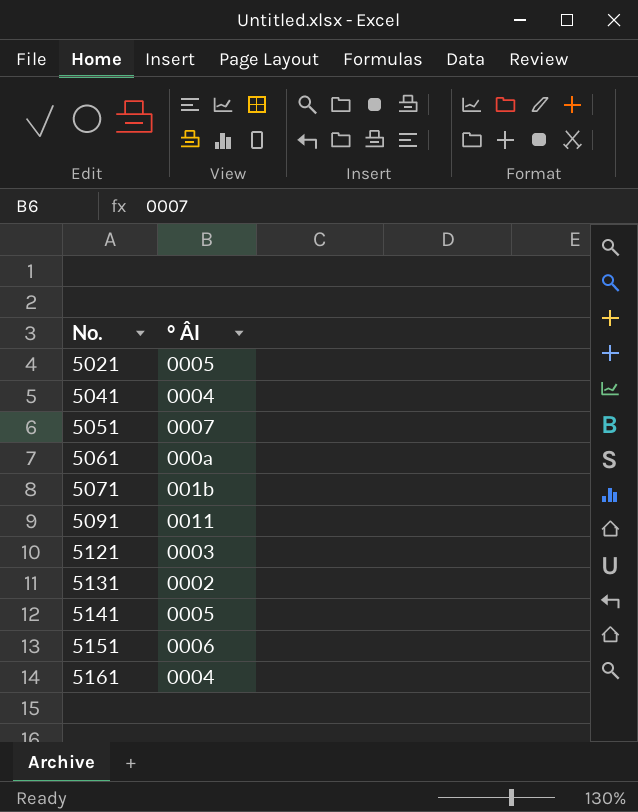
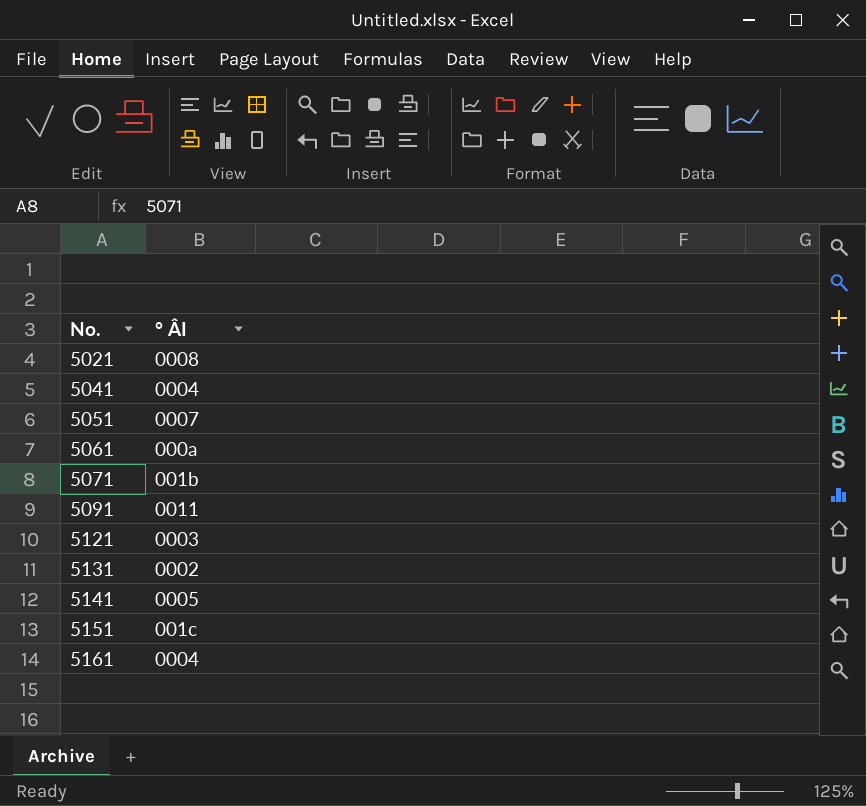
5021 | ° ÂI: 0005 -> 0008
5151 | ° ÂI: 0006 -> 001c

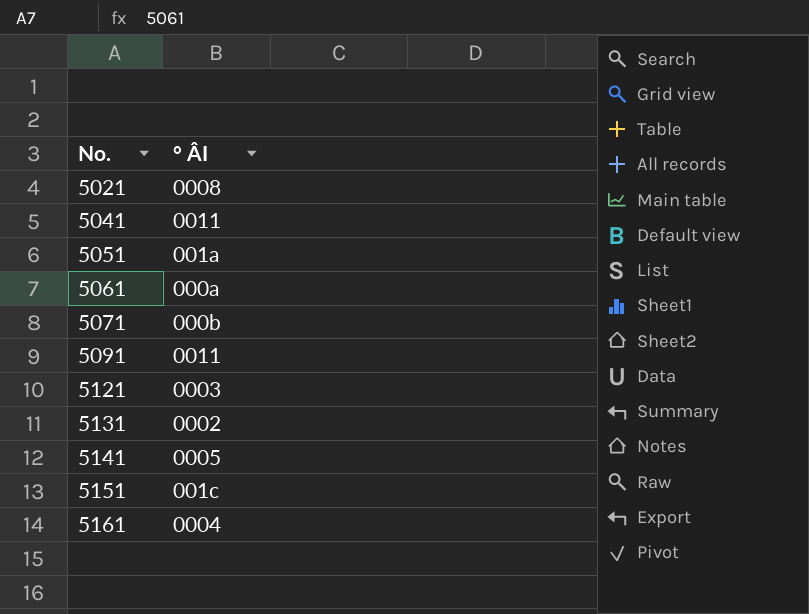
5041 | ° ÂI: 0004 -> 0011
5051 | ° ÂI: 0007 -> 001a
5071 | ° ÂI: 001b -> 000b

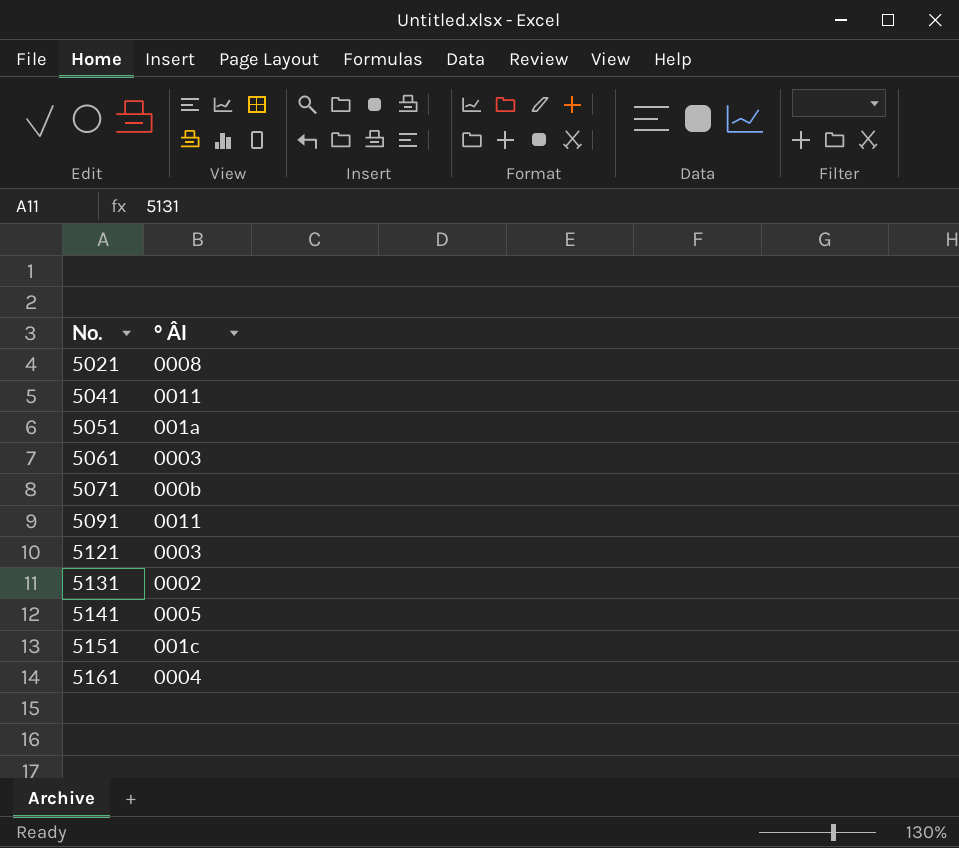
5061 | ° ÂI: 000a -> 0003

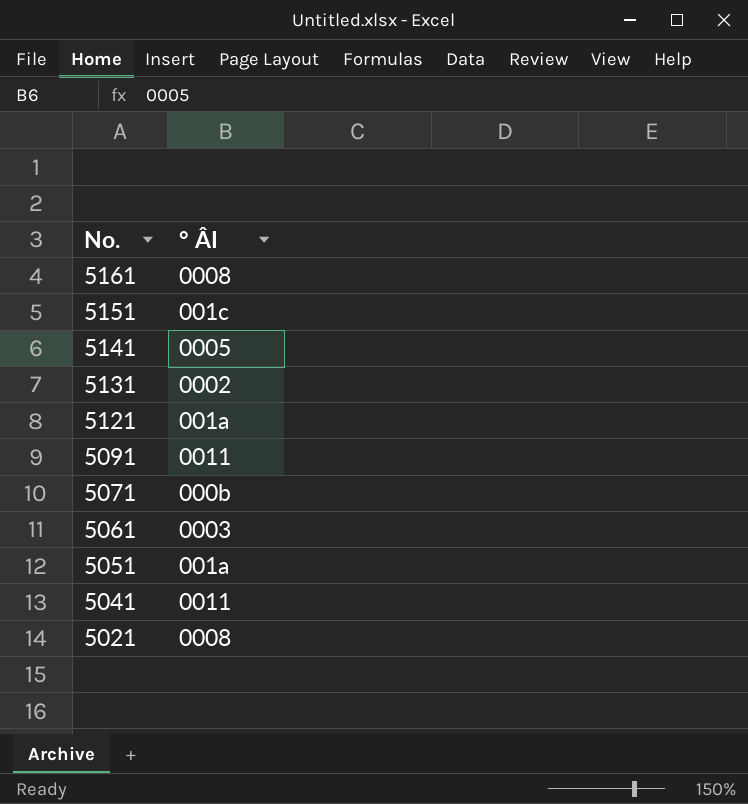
row order: No. ascending -> No. descending
5161 | ° ÂI: 0004 -> 0008
5121 | ° ÂI: 0003 -> 001a

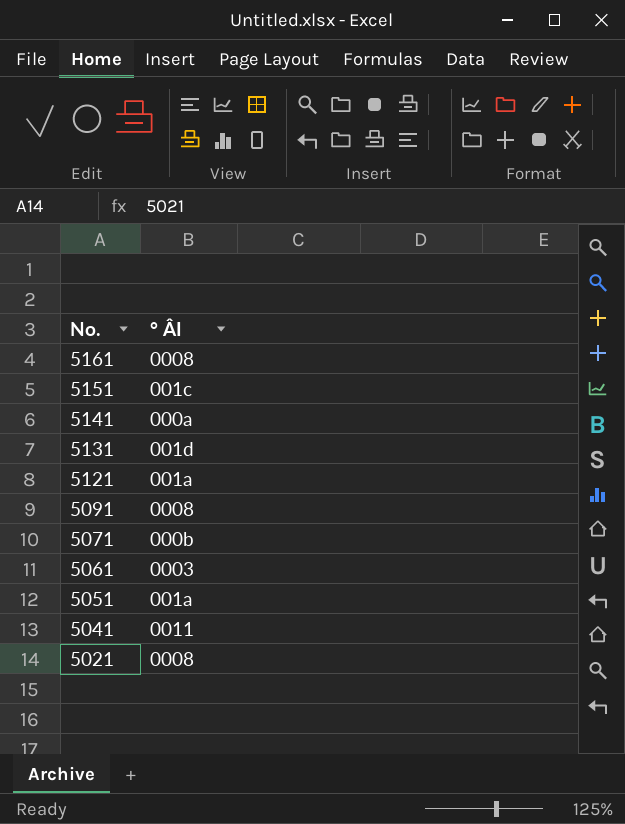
5141 | ° ÂI: 0005 -> 000a
5131 | ° ÂI: 0002 -> 001d
5091 | ° ÂI: 0011 -> 0008

